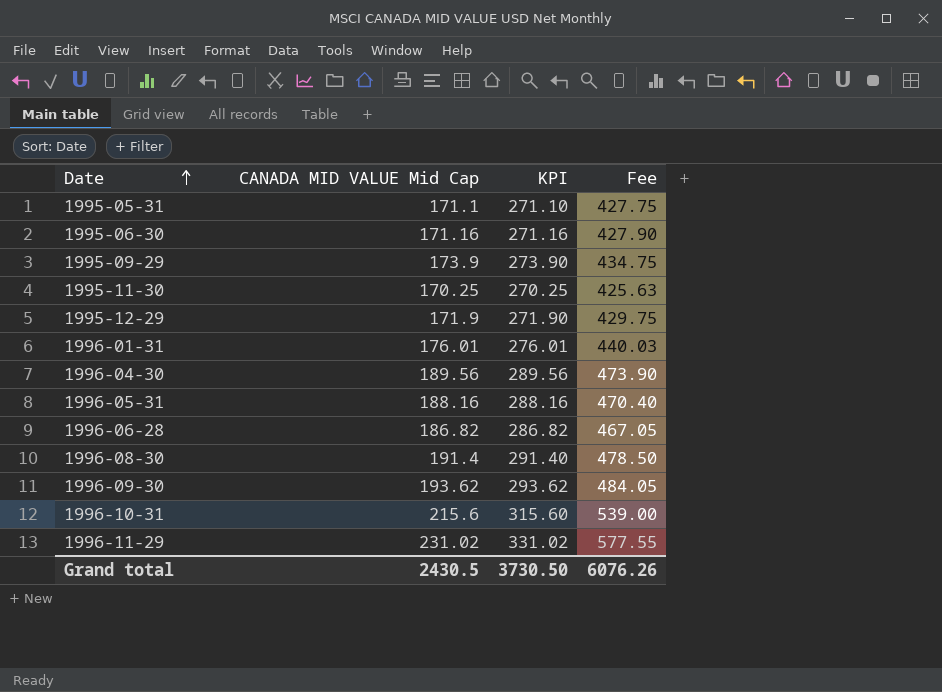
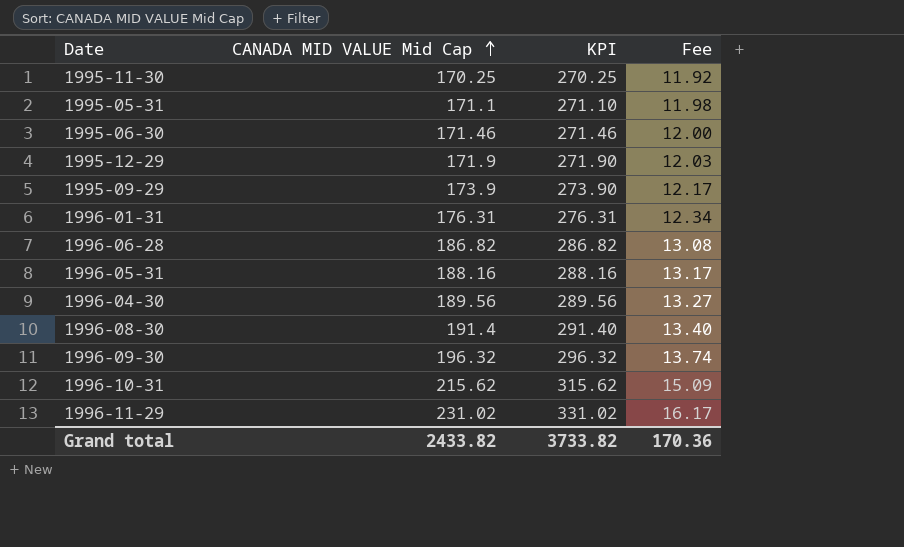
row order: Date ascending -> CANADA MID VALUE Mid Cap ascending
column Fee | formula: [CANADA MID VALUE Mid Cap] * 2.5 -> [CANADA MID VALUE Mid Cap] * 0.07
1995-06-30 | CANADA MID VALUE Mid Cap: 171.16 -> 171.46
1995-06-30 | KPI: 271.16 -> 271.46
1996-01-31 | CANADA MID VALUE Mid Cap: 176.01 -> 176.31
1996-01-31 | KPI: 276.01 -> 276.31
1996-09-30 | CANADA MID VALUE Mid Cap: 193.62 -> 196.32
1996-09-30 | KPI: 293.62 -> 296.32
1996-10-31 | CANADA MID VALUE Mid Cap: 215.6 -> 215.62
1996-10-31 | KPI: 315.60 -> 315.62
Grand total | CANADA MID VALUE Mid Cap: 2430.5 -> 2433.82
Grand total | KPI: 3730.50 -> 3733.82
Grand total | Fee: 6076.26 -> 170.36

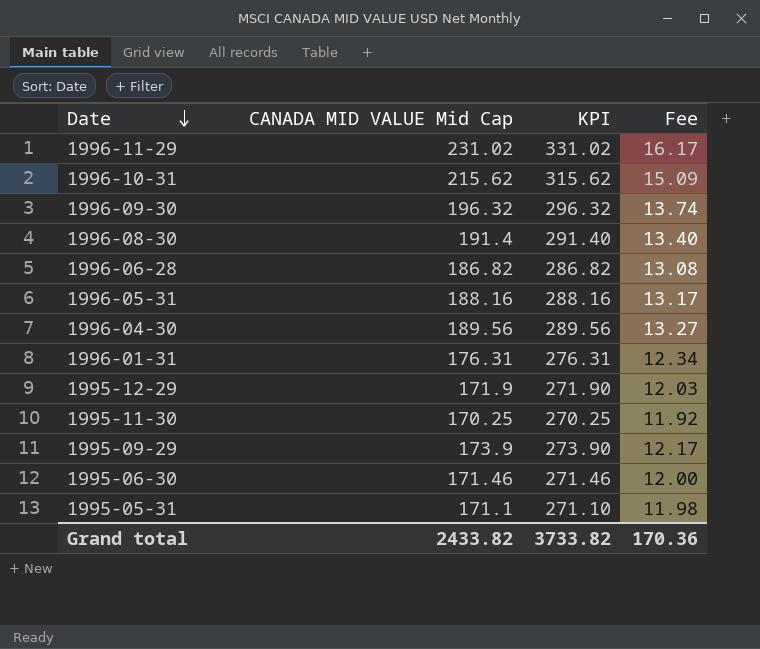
row order: CANADA MID VALUE Mid Cap ascending -> Date descending

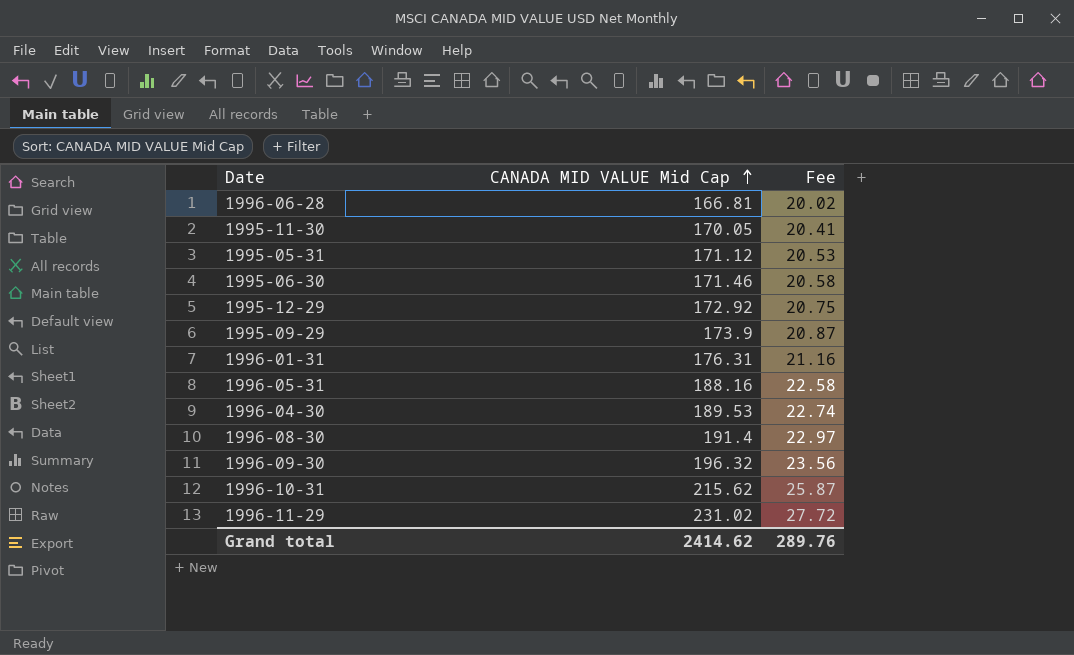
row order: Date descending -> CANADA MID VALUE Mid Cap ascending
column KPI | formula: [CANADA MID VALUE Mid Cap] + 100 -> none
column Fee | formula: [CANADA MID VALUE Mid Cap] * 0.07 -> [CANADA MID VALUE Mid Cap] * 0.12
1996-06-28 | CANADA MID VALUE Mid Cap: 186.82 -> 166.81
1995-11-30 | CANADA MID VALUE Mid Cap: 170.25 -> 170.05
1995-05-31 | CANADA MID VALUE Mid Cap: 171.1 -> 171.12
1995-12-29 | CANADA MID VALUE Mid Cap: 171.9 -> 172.92
1996-04-30 | CANADA MID VALUE Mid Cap: 189.56 -> 189.53
Grand total | CANADA MID VALUE Mid Cap: 2433.82 -> 2414.62
Grand total | Fee: 170.36 -> 289.76

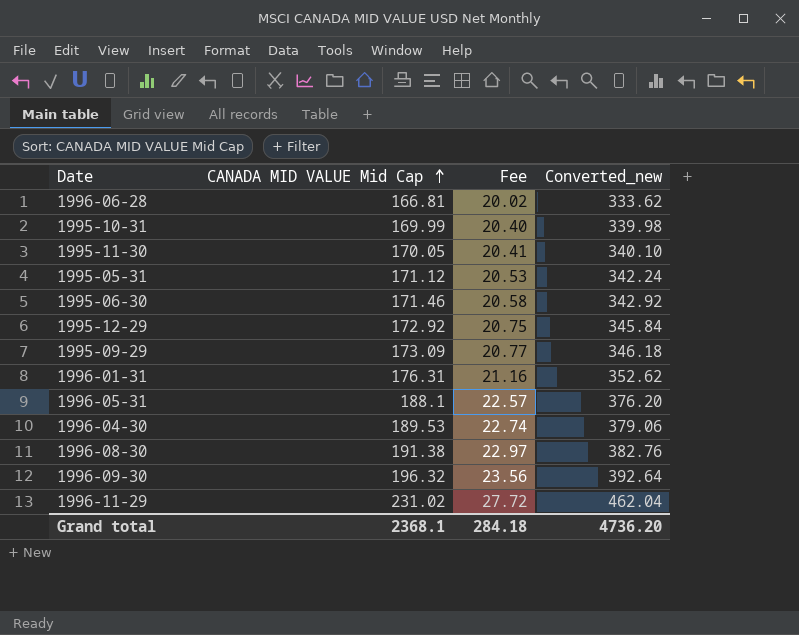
column Converted_new | formula: none -> [CANADA MID VALUE Mid Cap] * 2
row 1996-10-31: 215.62 | 25.87 -> none
row 1995-10-31: none -> 169.99 | 20.40 | 339.98
1995-09-29 | CANADA MID VALUE Mid Cap: 173.9 -> 173.09
1995-09-29 | Fee: 20.87 -> 20.77
1996-05-31 | CANADA MID VALUE Mid Cap: 188.16 -> 188.1
1996-05-31 | Fee: 22.58 -> 22.57
1996-08-30 | CANADA MID VALUE Mid Cap: 191.4 -> 191.38
Grand total | CANADA MID VALUE Mid Cap: 2414.62 -> 2368.1
Grand total | Fee: 289.76 -> 284.18

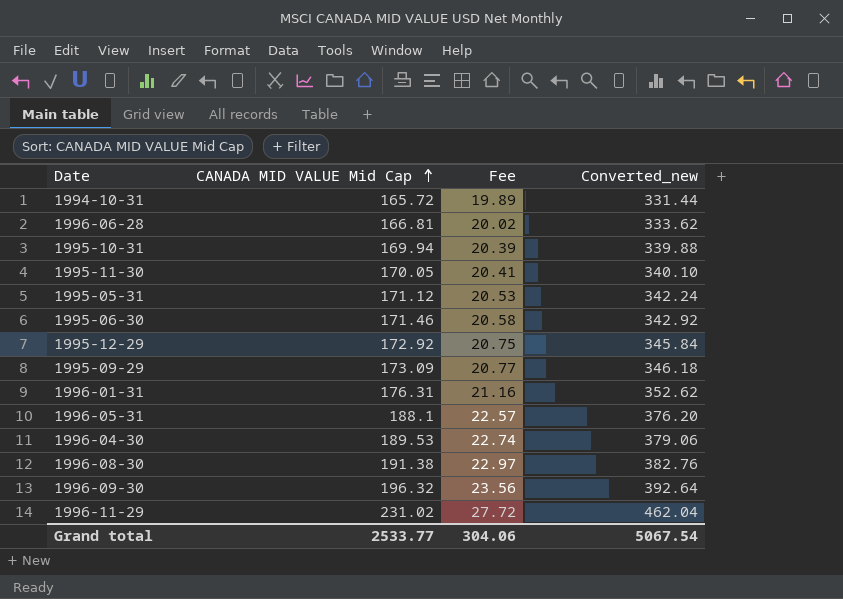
row 1994-10-31: none -> 165.72 | 19.89 | 331.44
1995-10-31 | CANADA MID VALUE Mid Cap: 169.99 -> 169.94
1995-10-31 | Fee: 20.40 -> 20.39
1995-10-31 | Converted_new: 339.98 -> 339.88
Grand total | CANADA MID VALUE Mid Cap: 2368.1 -> 2533.77
Grand total | Fee: 284.18 -> 304.06
Grand total | Converted_new: 4736.20 -> 5067.54

